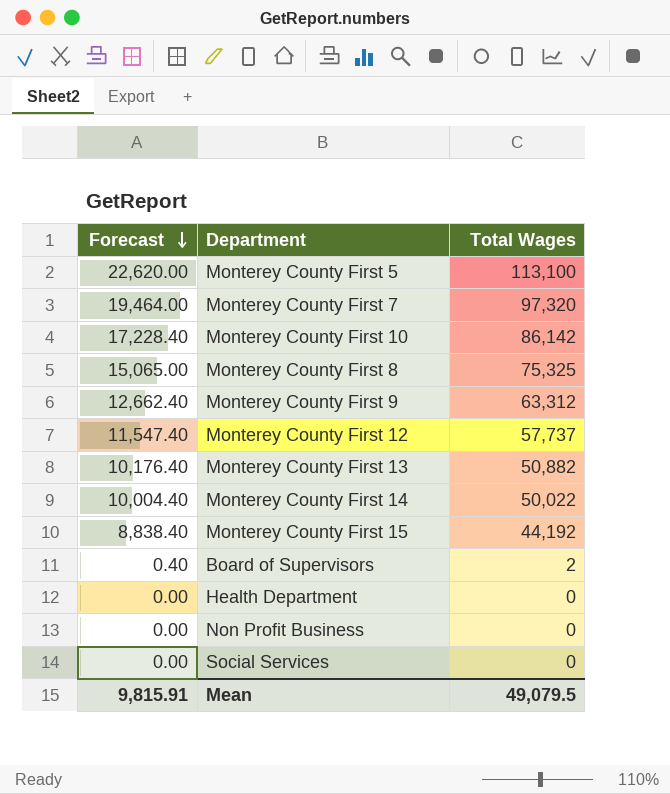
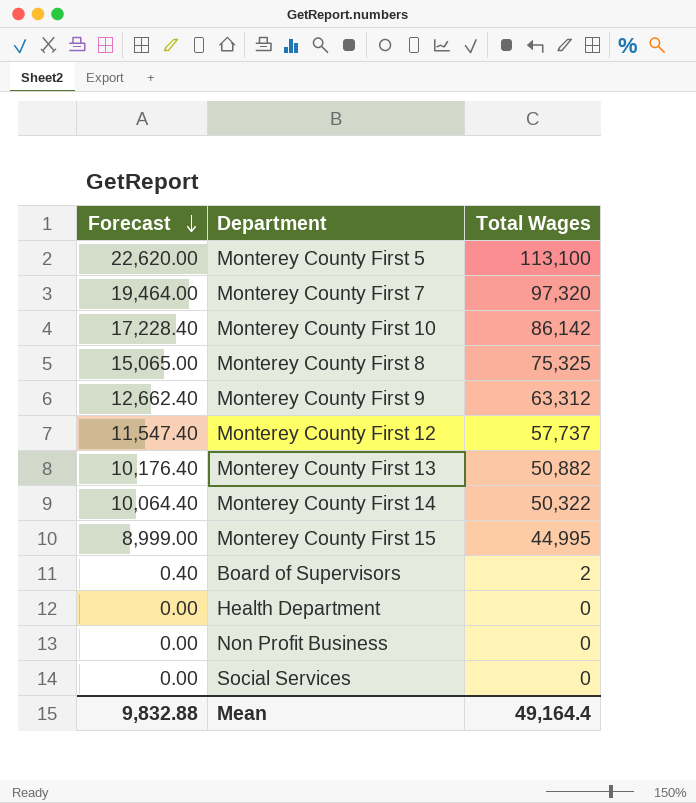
Monterey County First 14 | Forecast: 10,004.40 -> 10,064.40
Monterey County First 14 | Total Wages: 50,022 -> 50,322
Monterey County First 15 | Forecast: 8,838.40 -> 8,999.00
Monterey County First 15 | Total Wages: 44,192 -> 44,995
Mean | Forecast: 9,815.91 -> 9,832.88
Mean | Total Wages: 49,079.5 -> 49,164.4

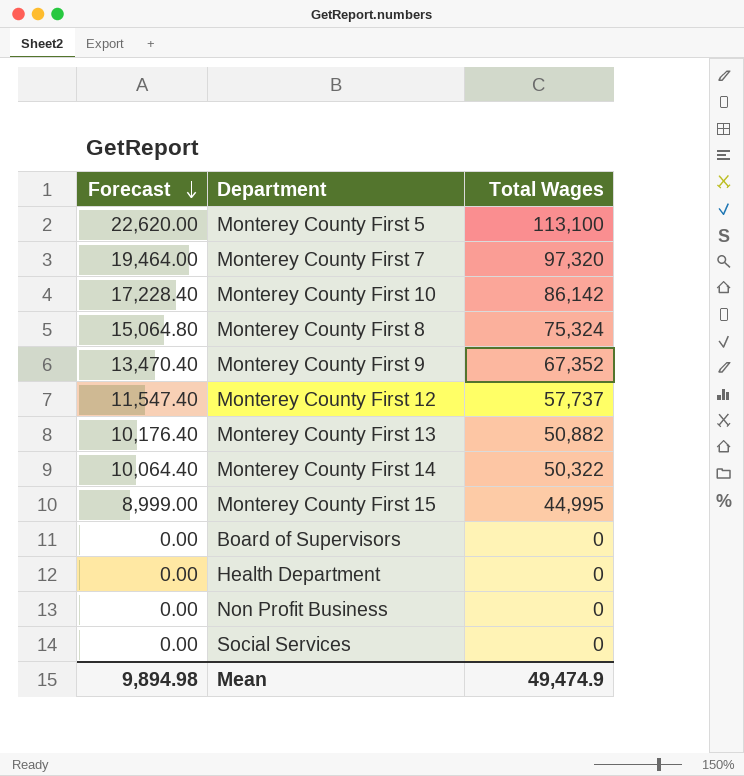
Monterey County First 8 | Forecast: 15,065.00 -> 15,064.80
Monterey County First 8 | Total Wages: 75,325 -> 75,324
Monterey County First 9 | Forecast: 12,662.40 -> 13,470.40
Monterey County First 9 | Total Wages: 63,312 -> 67,352
Board of Supervisors | Forecast: 0.40 -> 0.00
Board of Supervisors | Total Wages: 2 -> 0
Mean | Forecast: 9,832.88 -> 9,894.98
Mean | Total Wages: 49,164.4 -> 49,474.9

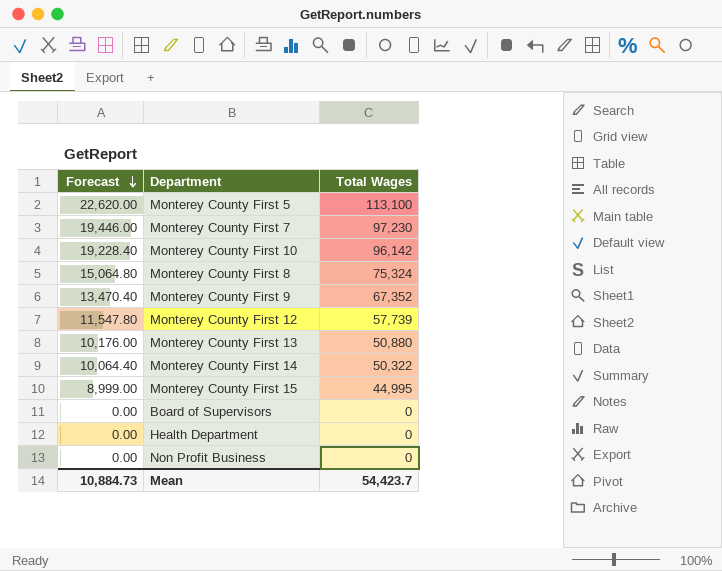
row Social Services: 0.00 | 0 -> none
Monterey County First 7 | Forecast: 19,464.00 -> 19,446.00
Monterey County First 7 | Total Wages: 97,320 -> 97,230
Monterey County First 10 | Forecast: 17,228.40 -> 19,228.40
Monterey County First 10 | Total Wages: 86,142 -> 96,142
Monterey County First 12 | Forecast: 11,547.40 -> 11,547.80
Monterey County First 12 | Total Wages: 57,737 -> 57,739
Monterey County First 13 | Forecast: 10,176.40 -> 10,176.00
Monterey County First 13 | Total Wages: 50,882 -> 50,880
Mean | Forecast: 9,894.98 -> 10,884.73
Mean | Total Wages: 49,474.9 -> 54,423.7

